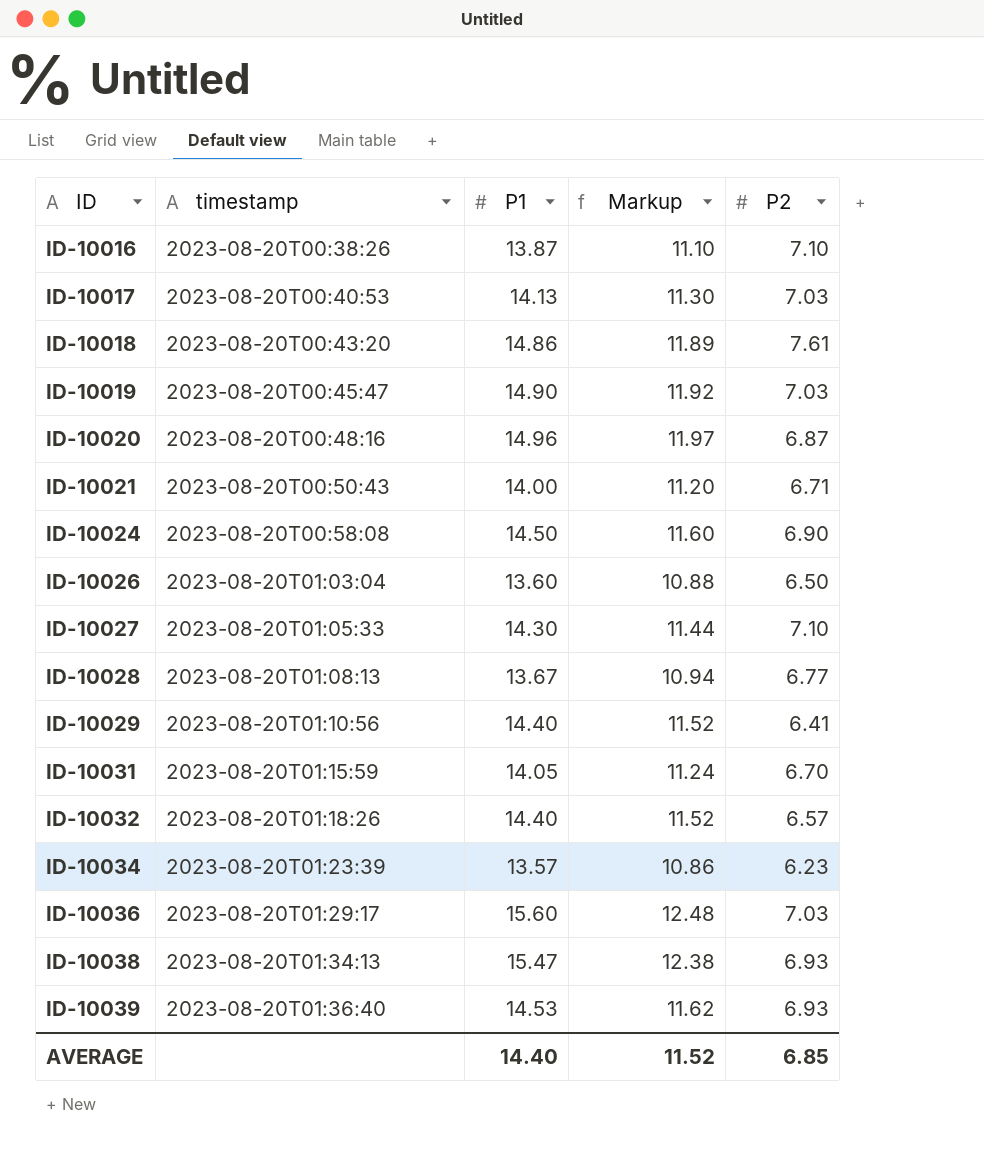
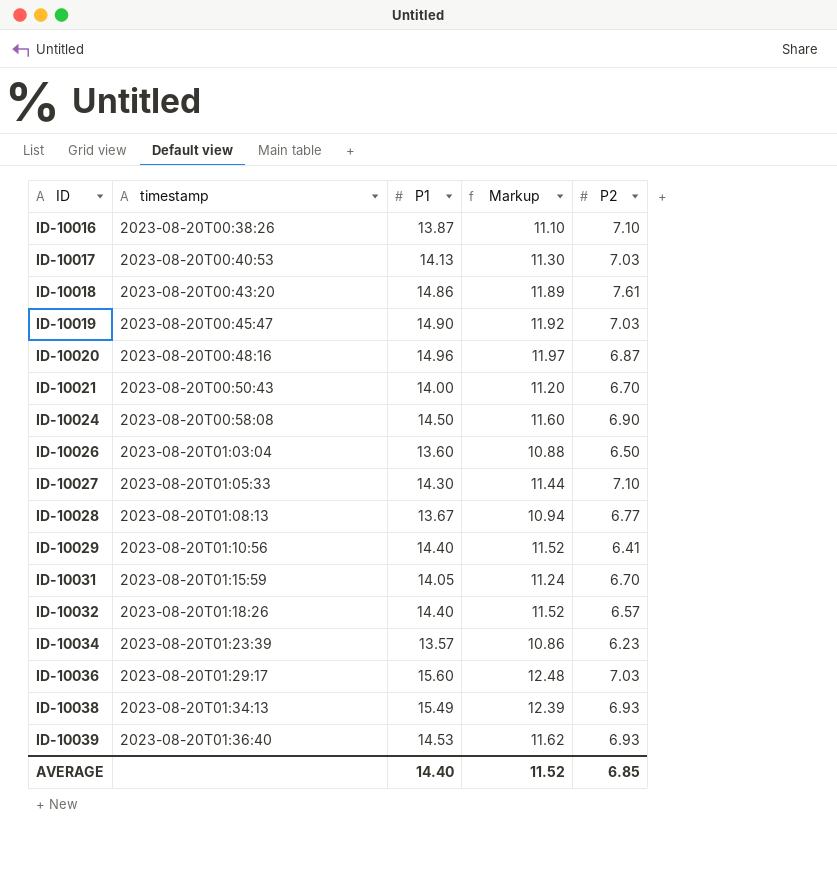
ID-10021 | P2: 6.71 -> 6.70
ID-10038 | P1: 15.47 -> 15.49
ID-10038 | Markup: 12.38 -> 12.39

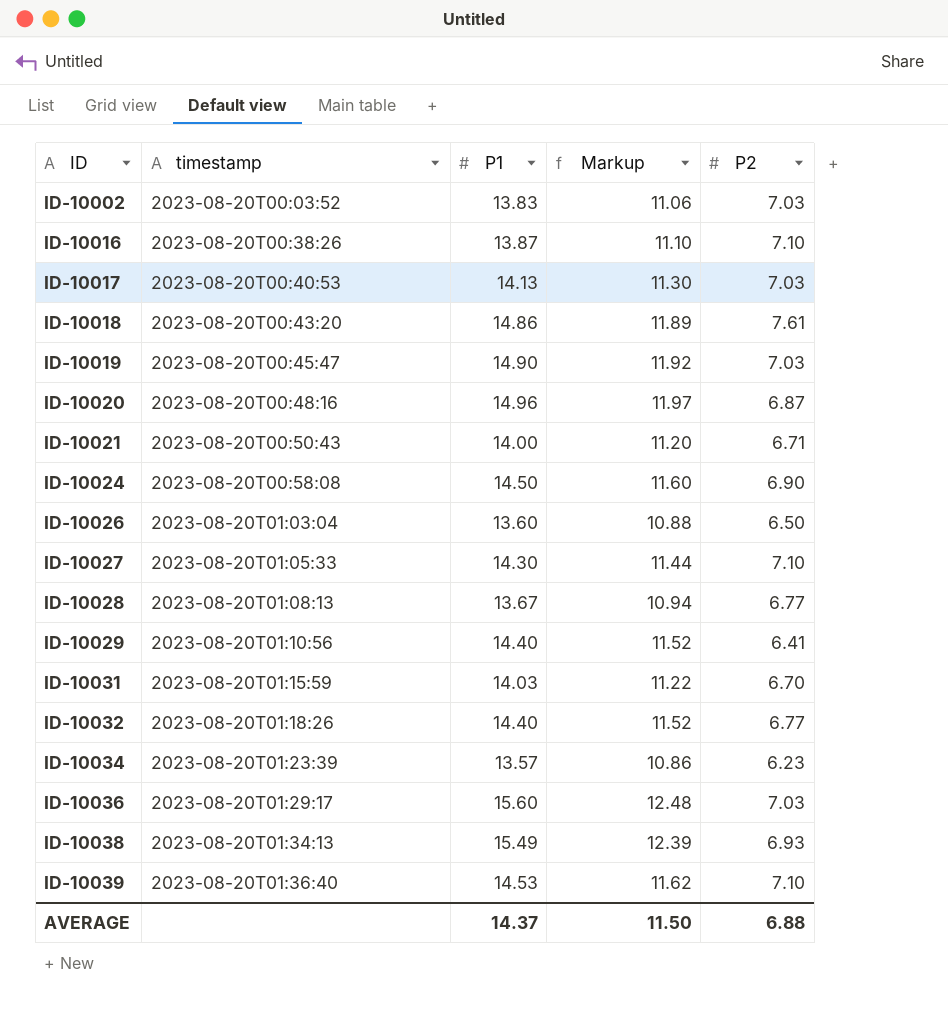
row ID-10002: none -> 2023-08-20T00:03:52 | 13.83 | 11.06 | 7.03
ID-10021 | P2: 6.70 -> 6.71
ID-10031 | P1: 14.05 -> 14.03
ID-10031 | Markup: 11.24 -> 11.22
ID-10032 | P2: 6.57 -> 6.77
ID-10039 | P2: 6.93 -> 7.10
AVERAGE | P1: 14.40 -> 14.37
AVERAGE | Markup: 11.52 -> 11.50
AVERAGE | P2: 6.85 -> 6.88

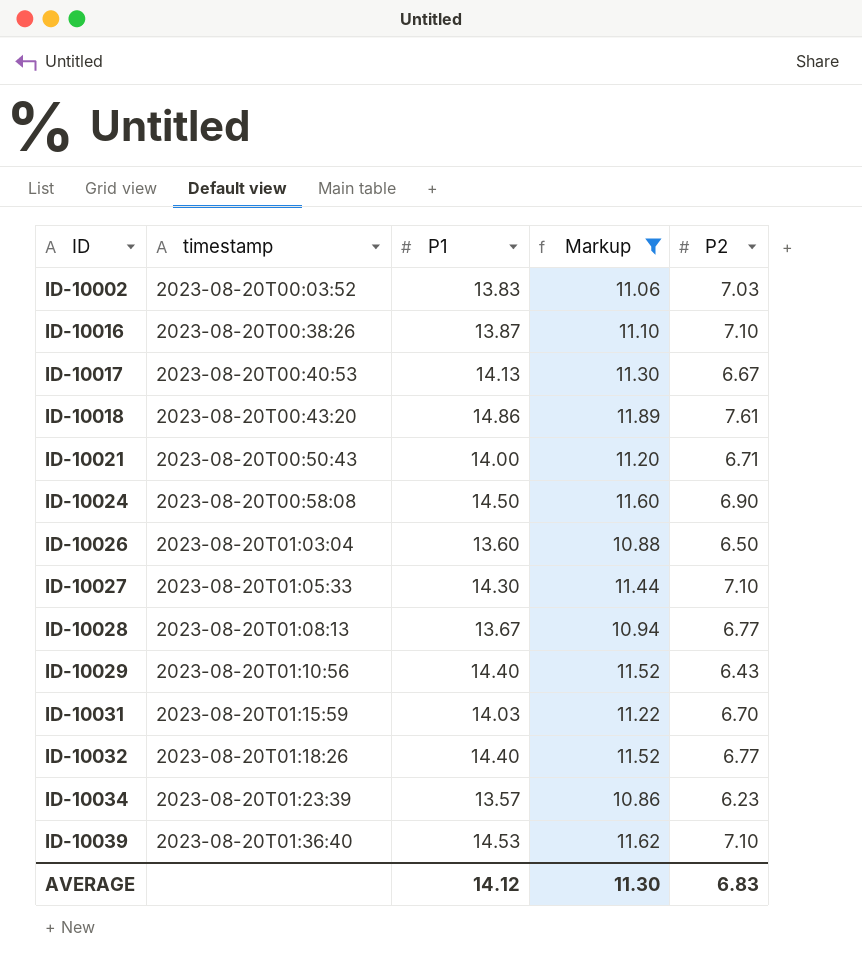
filter: none -> Markup <= 11.89
ID-10017 | P2: 7.03 -> 6.67
ID-10029 | P2: 6.41 -> 6.43
AVERAGE | P1: 14.37 -> 14.12
AVERAGE | Markup: 11.50 -> 11.30
AVERAGE | P2: 6.88 -> 6.83

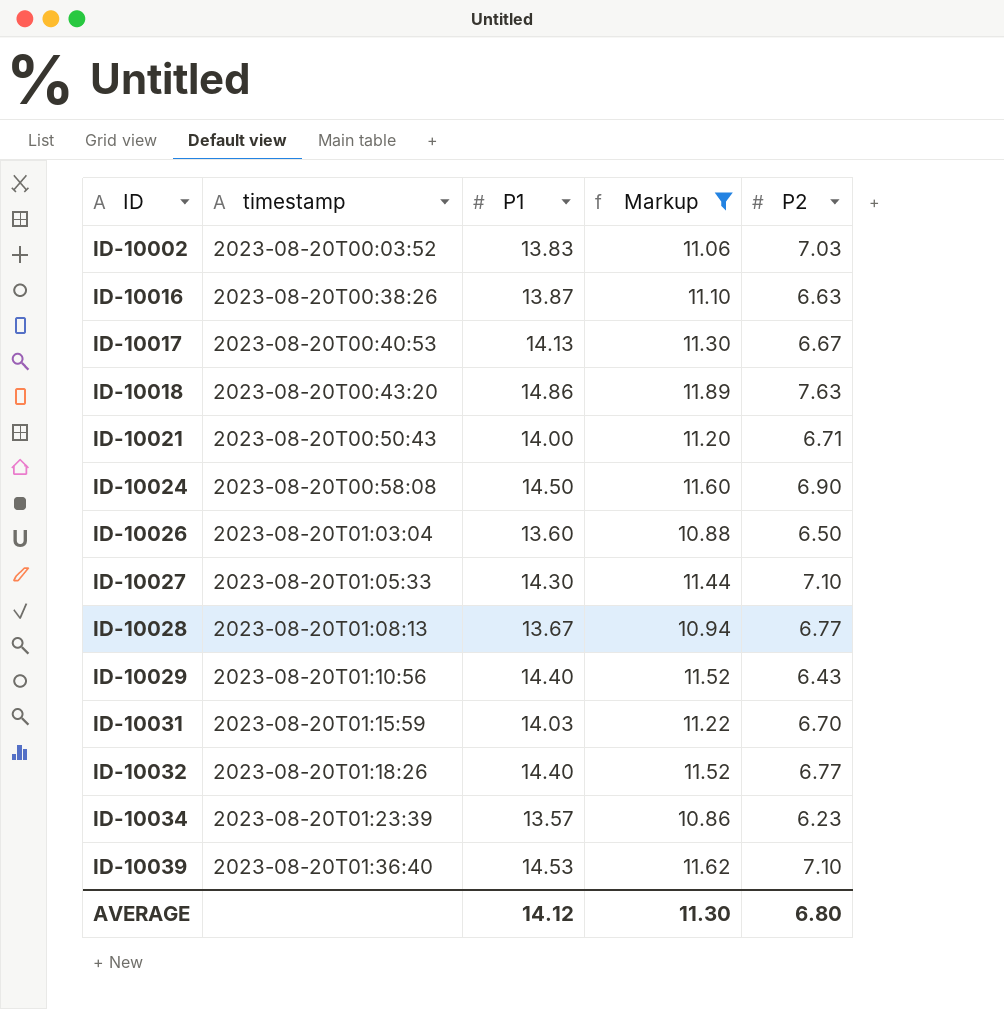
ID-10016 | P2: 7.10 -> 6.63
ID-10018 | P2: 7.61 -> 7.63
AVERAGE | P2: 6.83 -> 6.80

